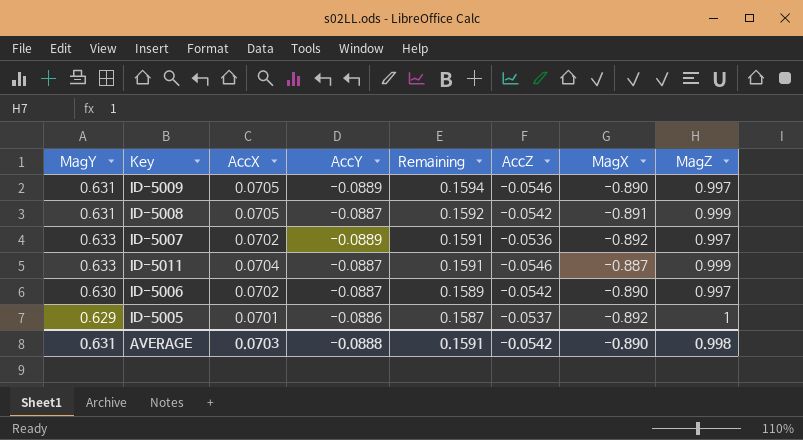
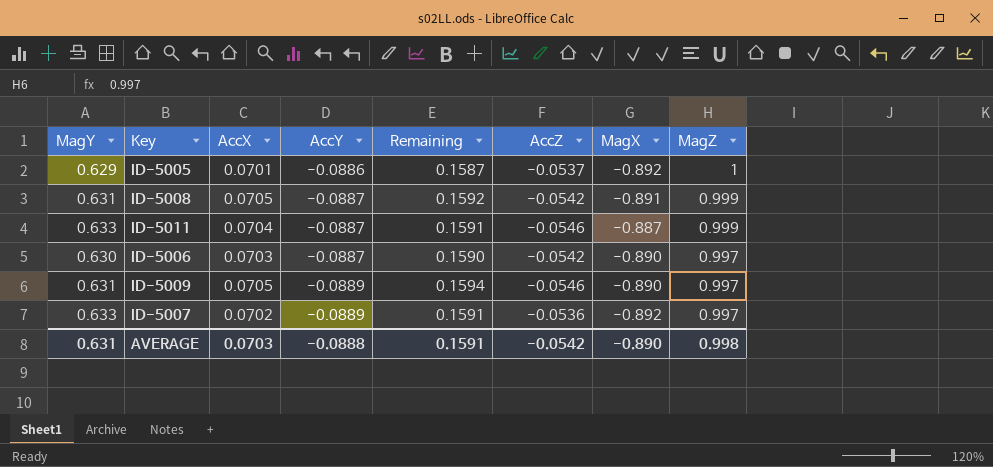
row order: Remaining descending -> AccY descending
ID-5006 | AccX: 0.0702 -> 0.0703
ID-5006 | Remaining: 0.1589 -> 0.1590

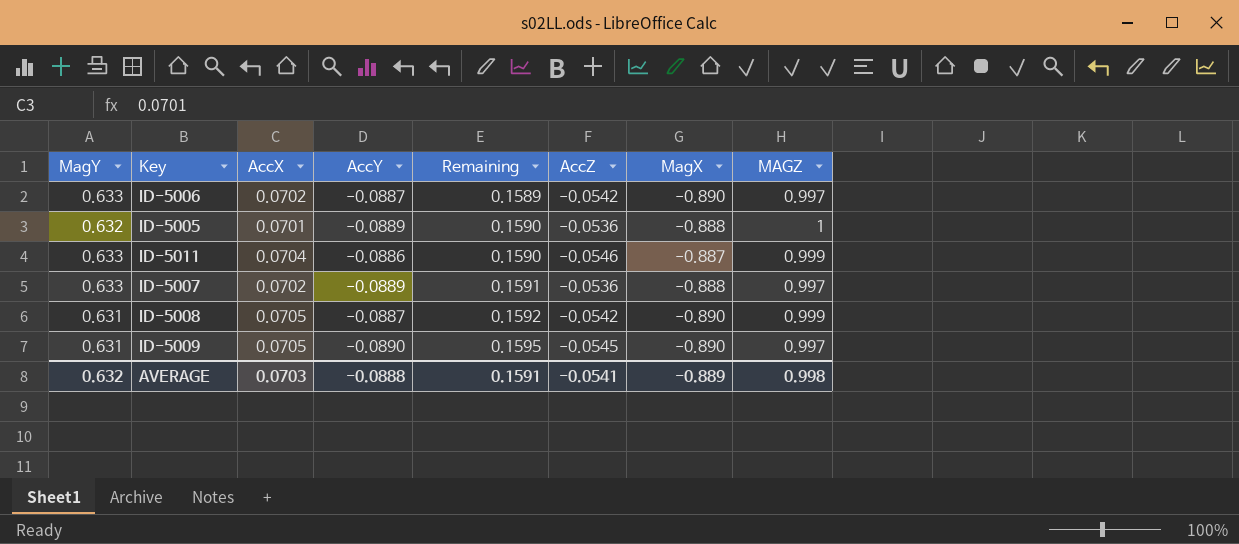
row order: AccY descending -> Remaining ascending
column name: MagZ -> MAGZ
ID-5006 | MagY: 0.630 -> 0.633
ID-5006 | AccX: 0.0703 -> 0.0702
ID-5006 | Remaining: 0.1590 -> 0.1589
ID-5005 | MagY: 0.629 -> 0.632
ID-5005 | AccY: -0.0886 -> -0.0889
ID-5005 | Remaining: 0.1587 -> 0.1590
ID-5005 | AccZ: -0.0537 -> -0.0536
ID-5005 | MagX: -0.892 -> -0.888
ID-5011 | AccY: -0.0887 -> -0.0886
ID-5011 | Remaining: 0.1591 -> 0.1590
ID-5007 | MagX: -0.892 -> -0.888
ID-5008 | MagX: -0.891 -> -0.890
ID-5009 | AccY: -0.0889 -> -0.0890
ID-5009 | Remaining: 0.1594 -> 0.1595
ID-5009 | AccZ: -0.0546 -> -0.0545
AVERAGE | MagY: 0.631 -> 0.632
AVERAGE | AccZ: -0.0542 -> -0.0541
AVERAGE | MagX: -0.890 -> -0.889

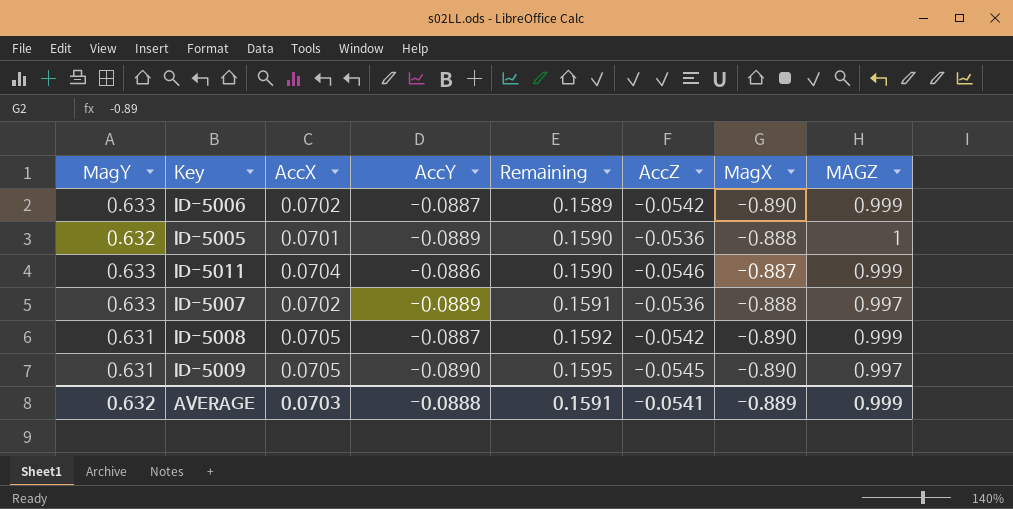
ID-5006 | MAGZ: 0.997 -> 0.999
AVERAGE | MAGZ: 0.998 -> 0.999

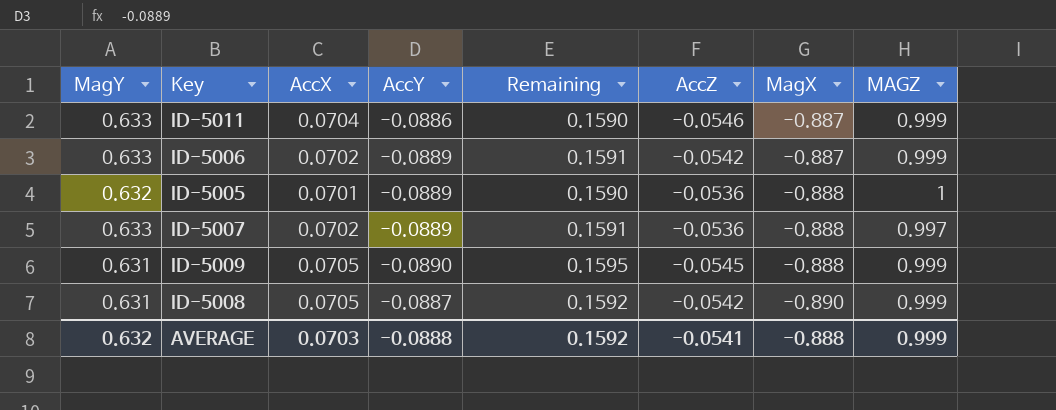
row order: Remaining ascending -> MagX descending
ID-5006 | AccY: -0.0887 -> -0.0889
ID-5006 | Remaining: 0.1589 -> 0.1591
ID-5006 | MagX: -0.890 -> -0.887
ID-5009 | MagX: -0.890 -> -0.888
ID-5009 | MAGZ: 0.997 -> 0.999
AVERAGE | Remaining: 0.1591 -> 0.1592
AVERAGE | MagX: -0.889 -> -0.888

